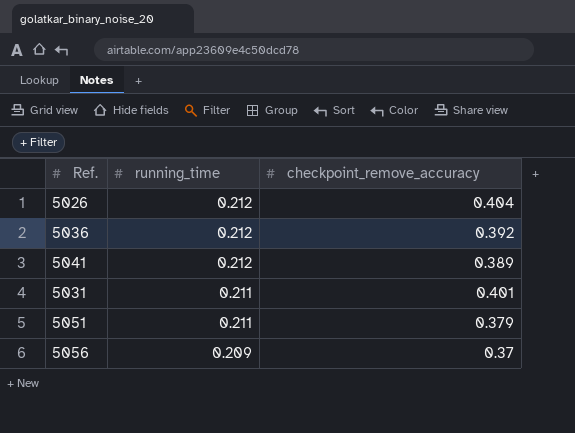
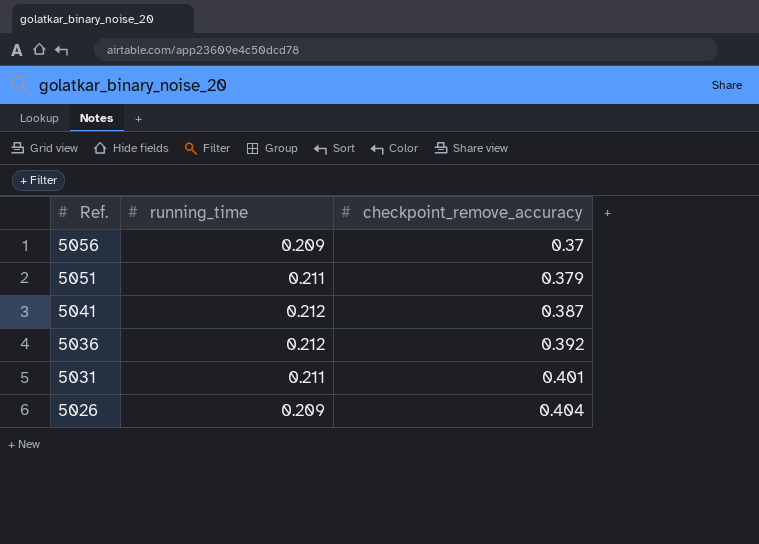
row order: running_time descending -> Ref. descending
5041 | checkpoint_remove_accuracy: 0.389 -> 0.387
5026 | running_time: 0.212 -> 0.209

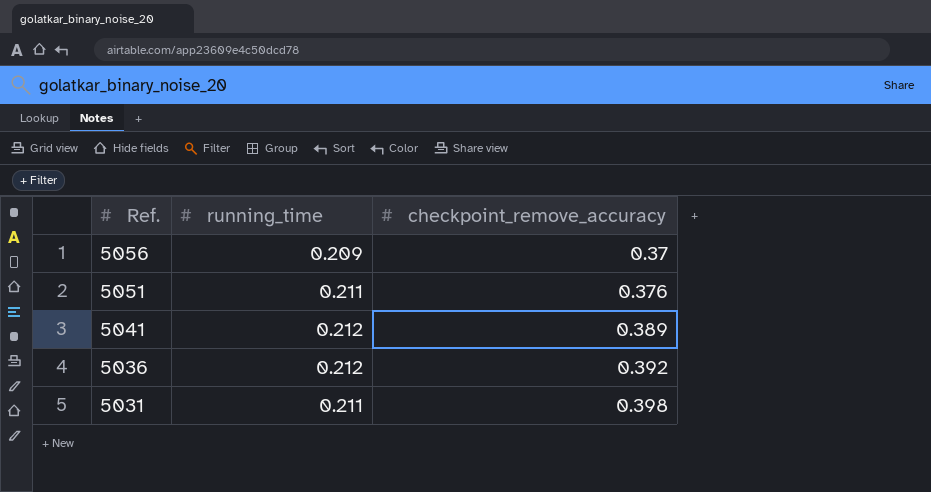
row 5026: 0.209 | 0.404 -> none
5051 | checkpoint_remove_accuracy: 0.379 -> 0.376
5041 | checkpoint_remove_accuracy: 0.387 -> 0.389
5031 | checkpoint_remove_accuracy: 0.401 -> 0.398

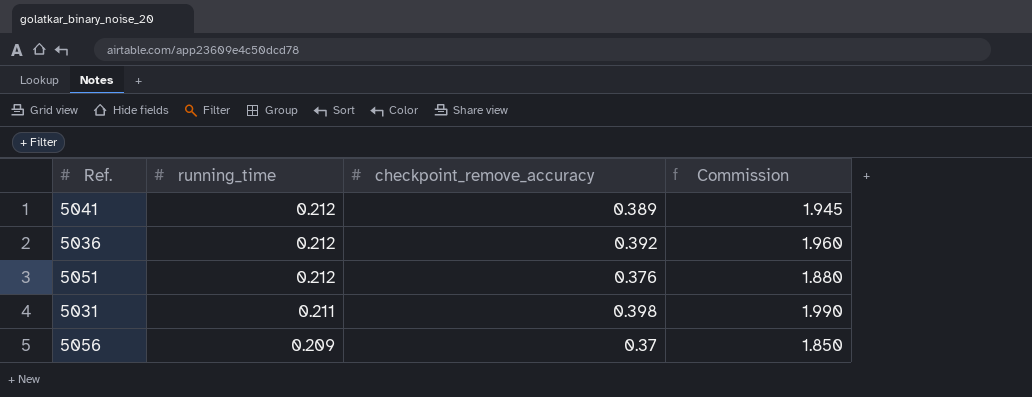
row order: Ref. descending -> running_time descending
column Commission | formula: none -> [checkpoint_remove_accuracy] * 5
5051 | running_time: 0.211 -> 0.212

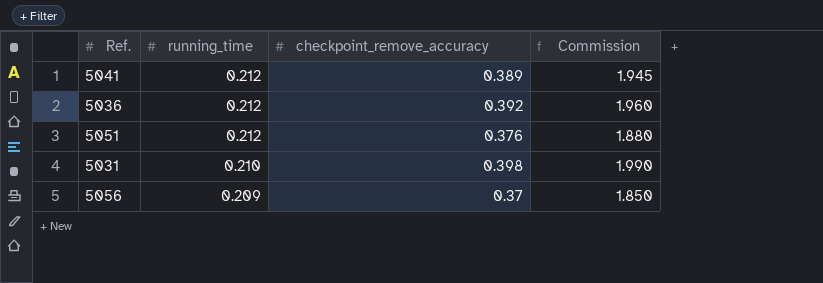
5031 | running_time: 0.211 -> 0.210

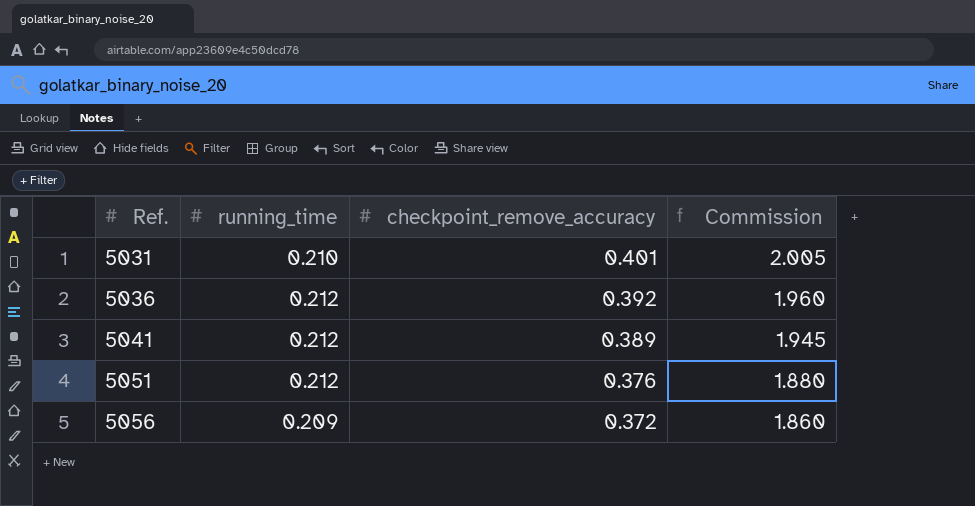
row order: running_time descending -> Ref. ascending
5031 | checkpoint_remove_accuracy: 0.398 -> 0.401
5031 | Commission: 1.990 -> 2.005
5056 | checkpoint_remove_accuracy: 0.37 -> 0.372
5056 | Commission: 1.850 -> 1.860

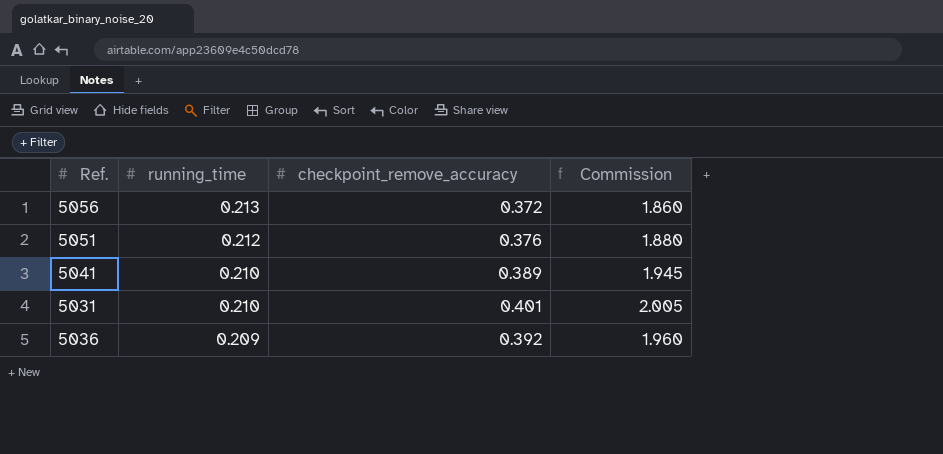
row order: Ref. ascending -> running_time descending
5056 | running_time: 0.209 -> 0.213
5041 | running_time: 0.212 -> 0.210
5036 | running_time: 0.212 -> 0.209

